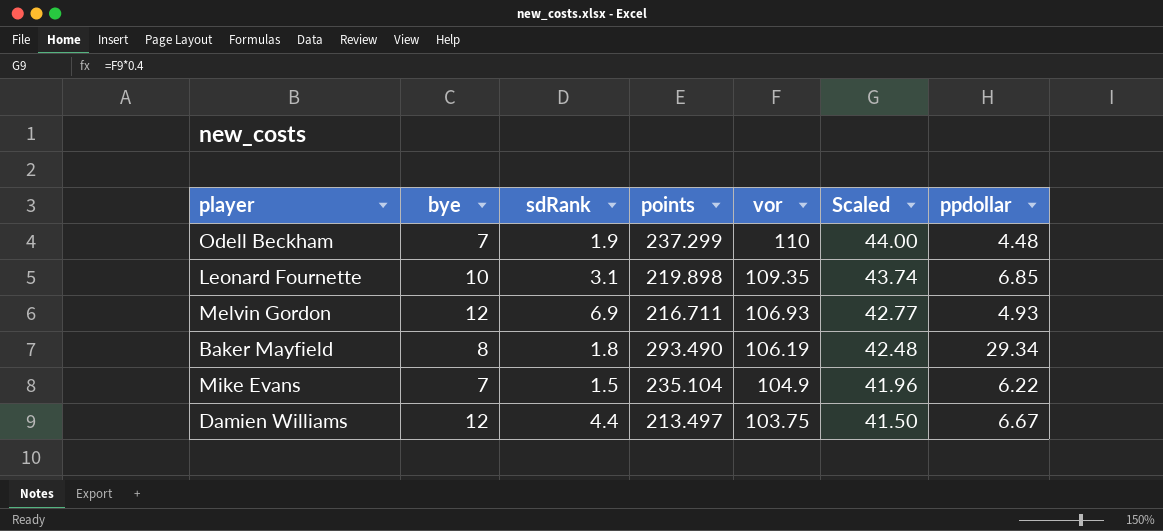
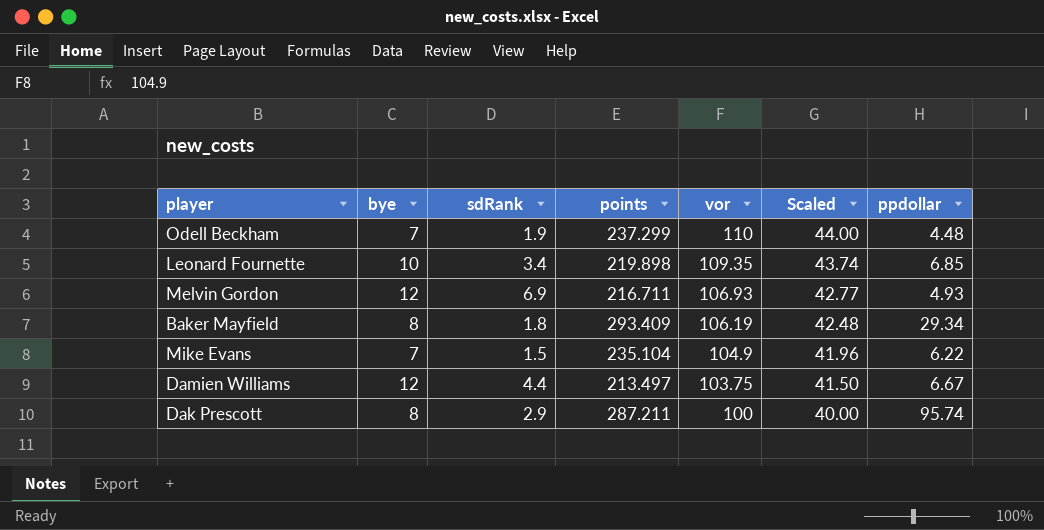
Leonard Fournette | sdRank: 3.1 -> 3.4
Baker Mayfield | points: 293.490 -> 293.409
row Dak Prescott: none -> 8 | 2.9 | 287.211 | 100 | 40.00 | 95.74

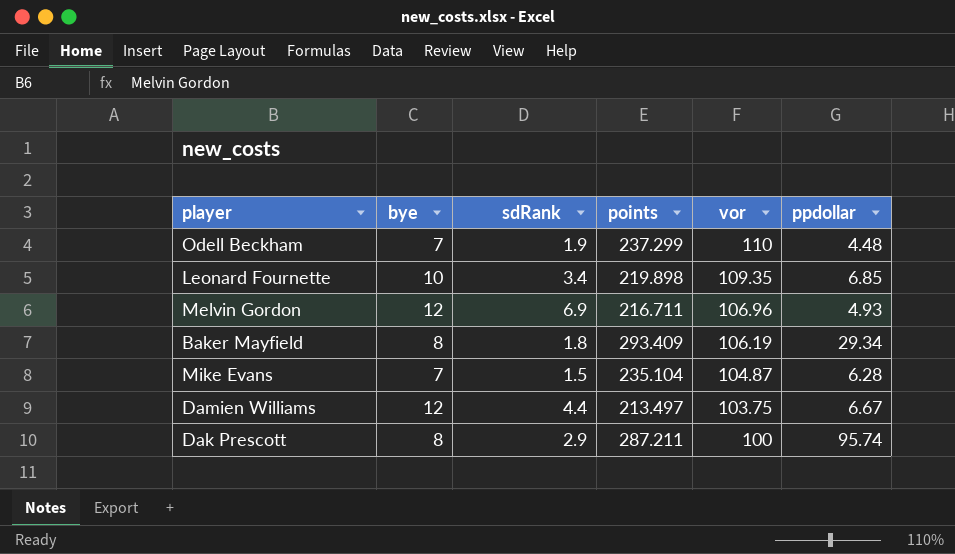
column Scaled | formula: [vor] * 0.4 -> none
Melvin Gordon | vor: 106.93 -> 106.96
Mike Evans | vor: 104.9 -> 104.87
Mike Evans | ppdollar: 6.22 -> 6.28

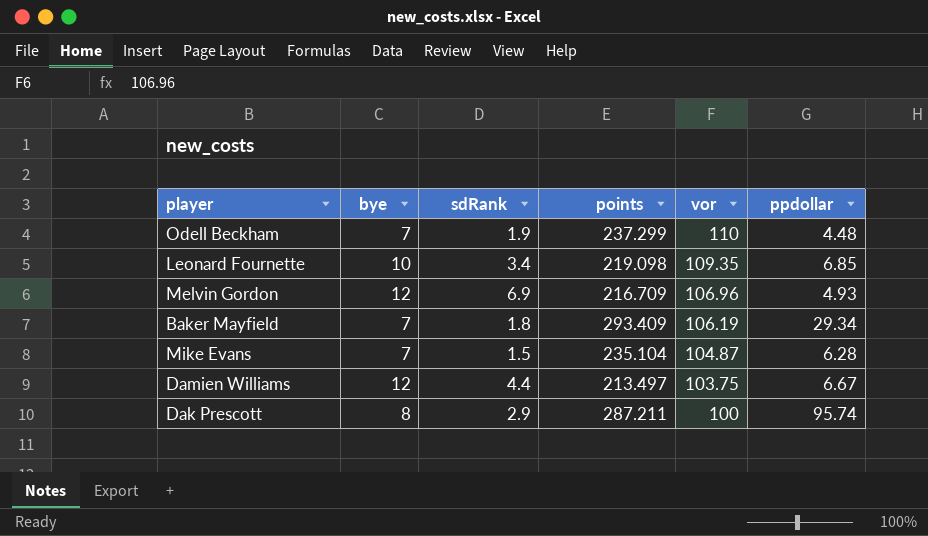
Leonard Fournette | points: 219.898 -> 219.098
Melvin Gordon | points: 216.711 -> 216.709
Baker Mayfield | bye: 8 -> 7

